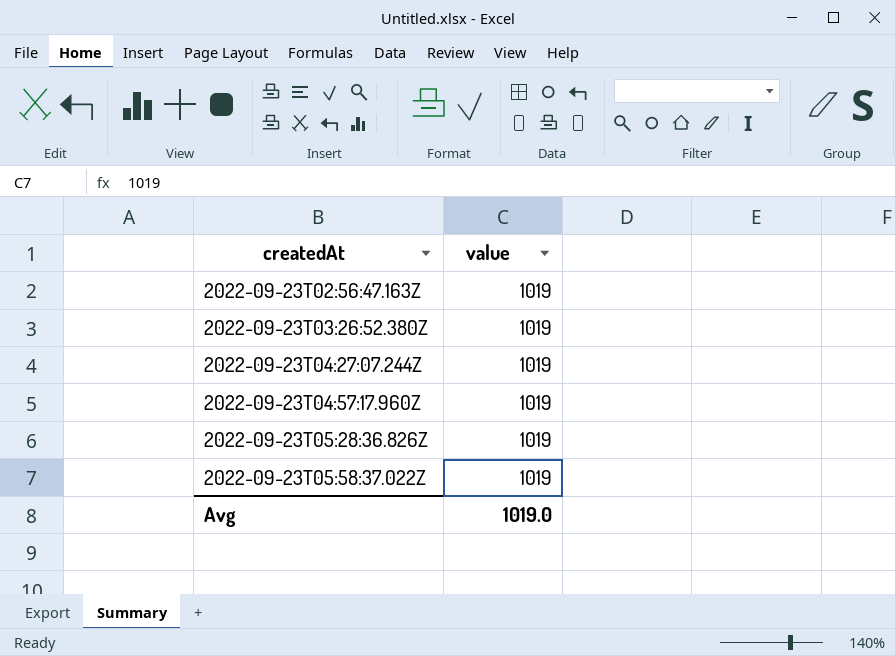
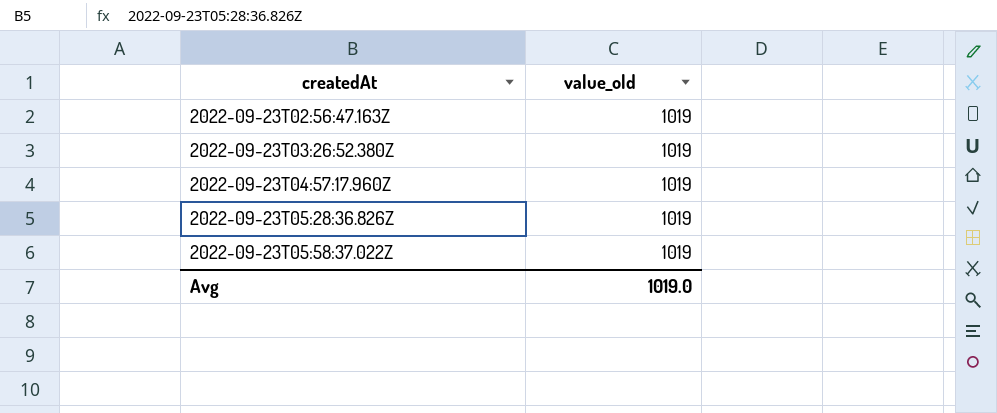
column name: value -> value_old
row 2022-09-23T04:27:07.244Z: 1019 -> none

